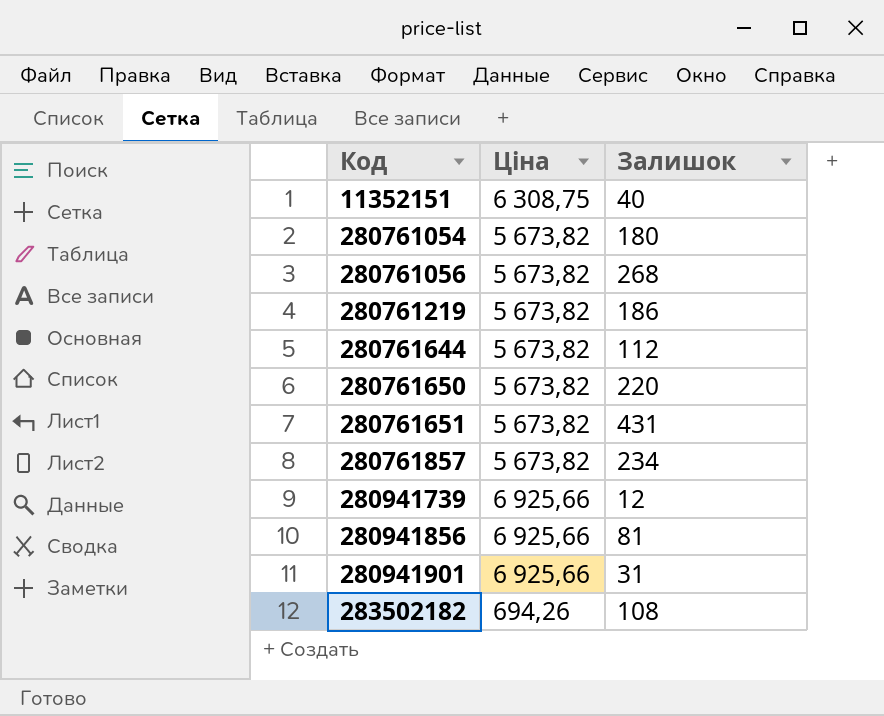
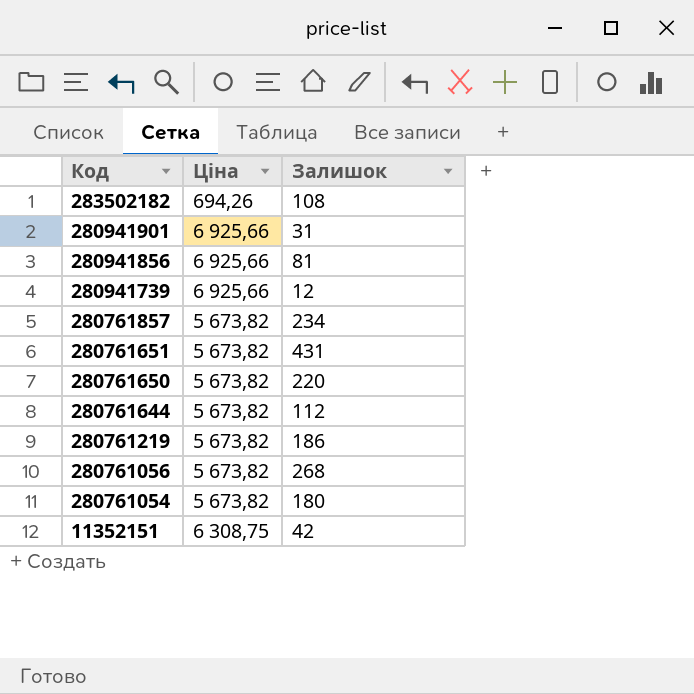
row order: Код ascending -> Код descending
11352151 | Залишок: 40 -> 42

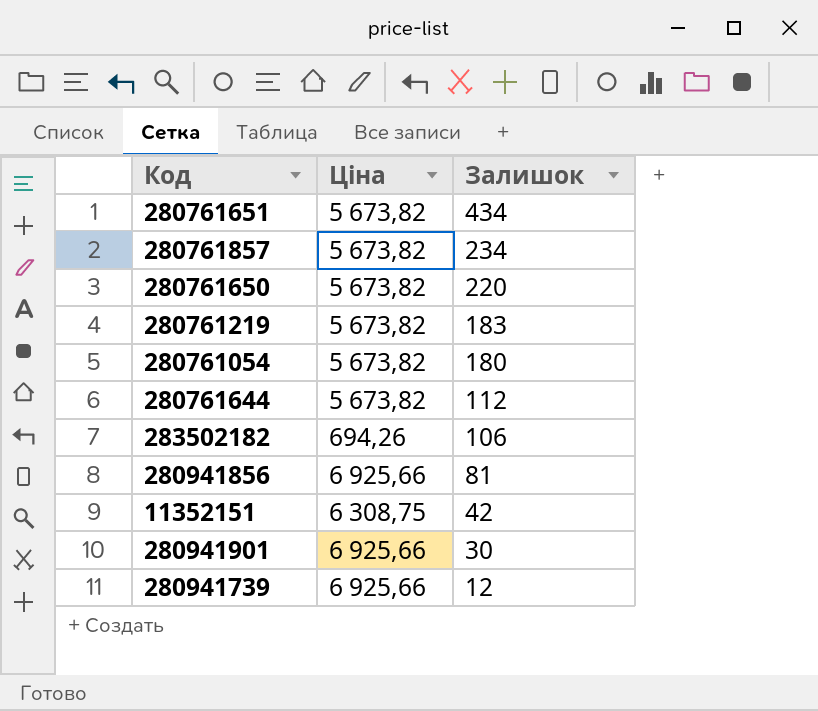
row order: Код descending -> Залишок descending
row 280761056: 5 673,82 | 268 -> none
280761651 | Залишок: 431 -> 434
280761219 | Залишок: 186 -> 183
283502182 | Залишок: 108 -> 106
280941901 | Залишок: 31 -> 30

